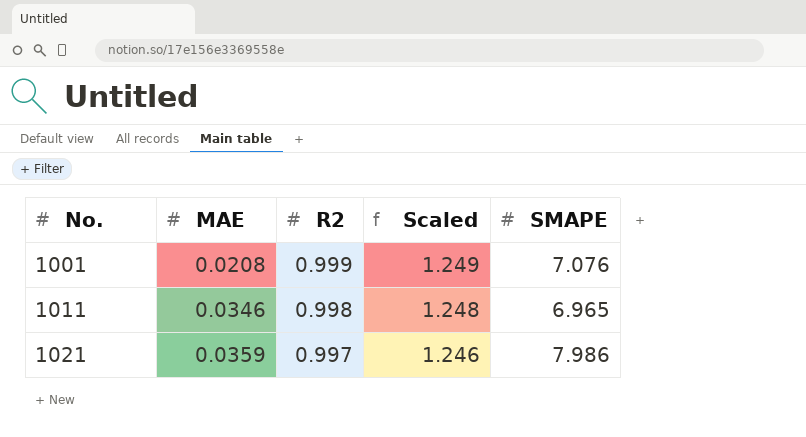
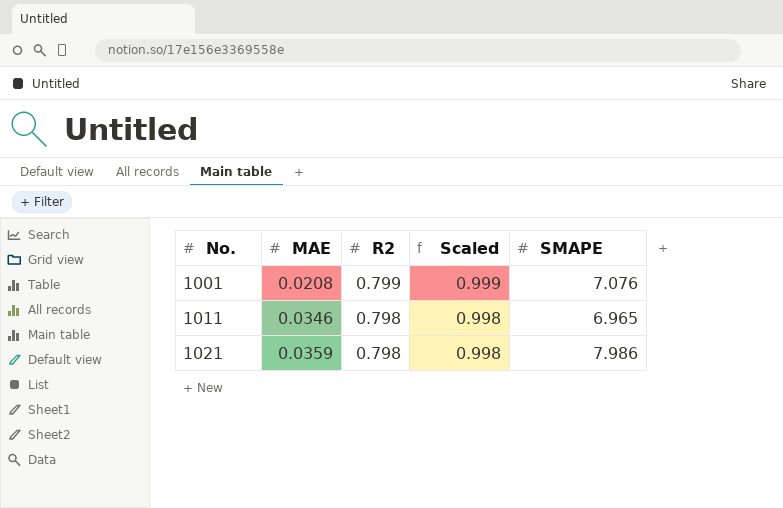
1001 | R2: 0.999 -> 0.799
1001 | Scaled: 1.249 -> 0.999
1011 | R2: 0.998 -> 0.798
1011 | Scaled: 1.248 -> 0.998
1021 | R2: 0.997 -> 0.798
1021 | Scaled: 1.246 -> 0.998

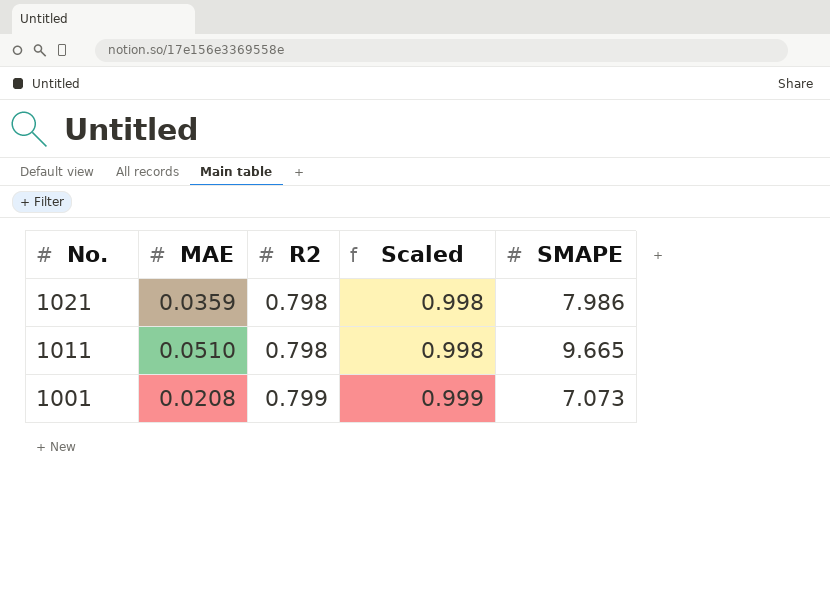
row order: No. ascending -> No. descending
1011 | MAE: 0.0346 -> 0.0510
1011 | SMAPE: 6.965 -> 9.665
1001 | SMAPE: 7.076 -> 7.073

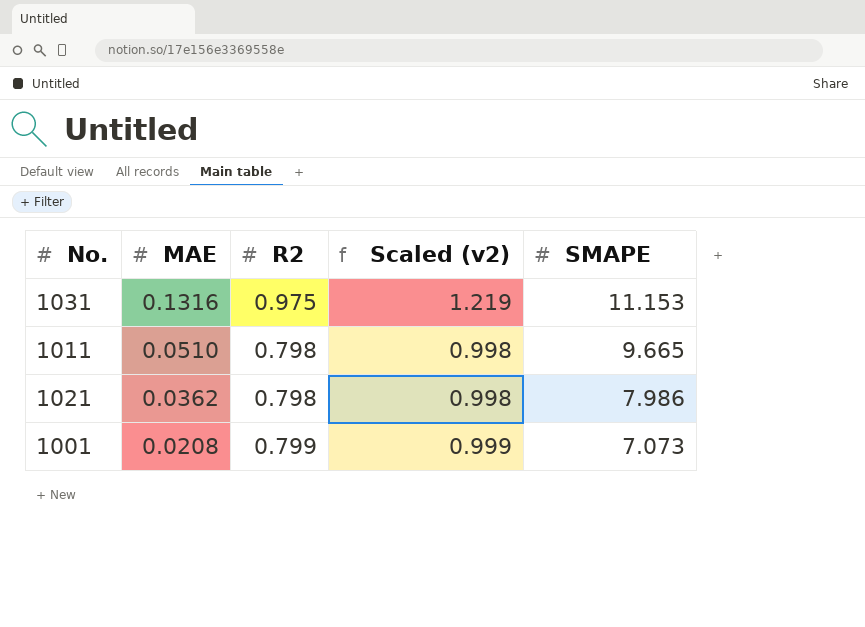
row order: No. descending -> MAE descending
column name: Scaled -> Scaled (v2)
row 1031: none -> 0.1316 | 0.975 | 1.219 | 11.153
1021 | MAE: 0.0359 -> 0.0362

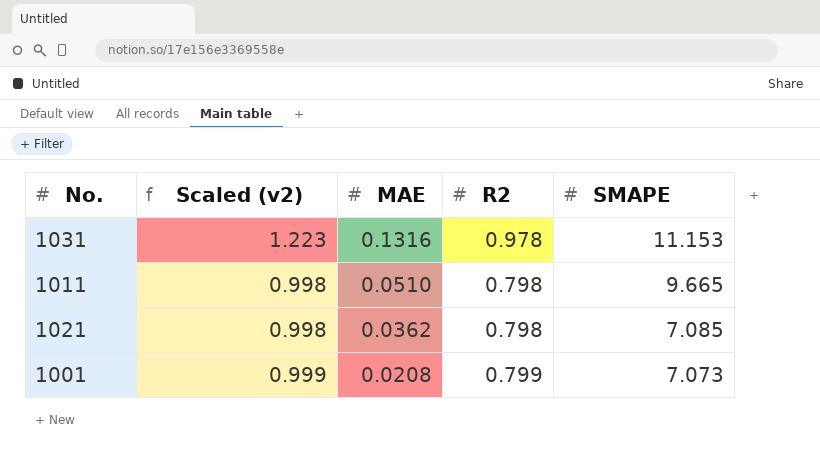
column Scaled (v2) | position: 4 -> 2
1031 | Scaled (v2): 1.219 -> 1.223
1031 | R2: 0.975 -> 0.978
1021 | SMAPE: 7.986 -> 7.085

